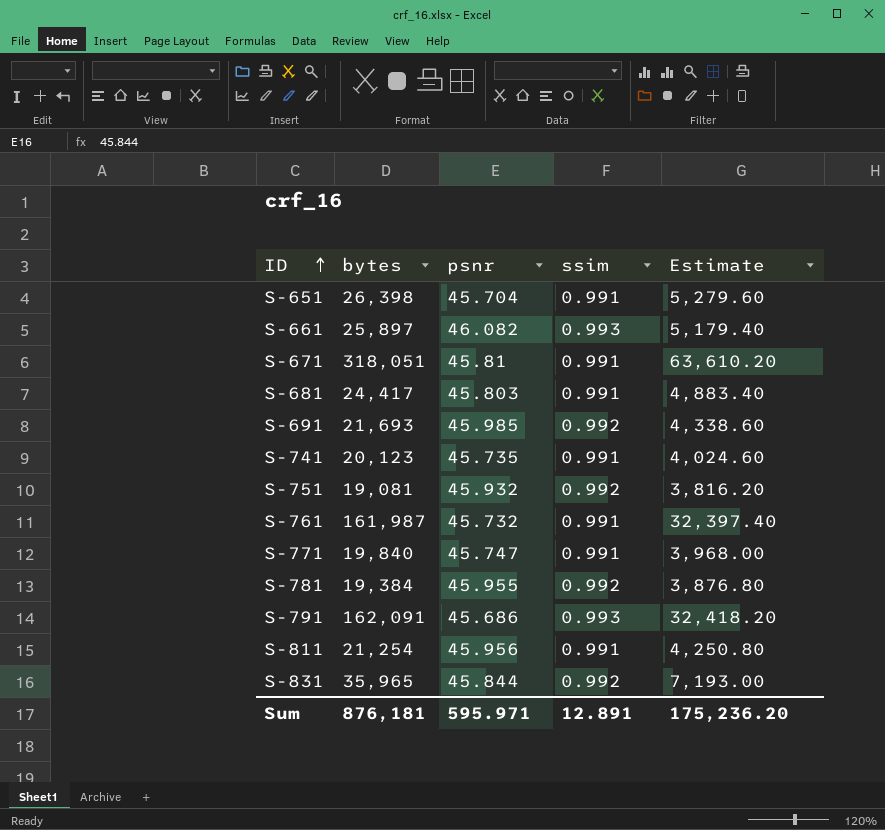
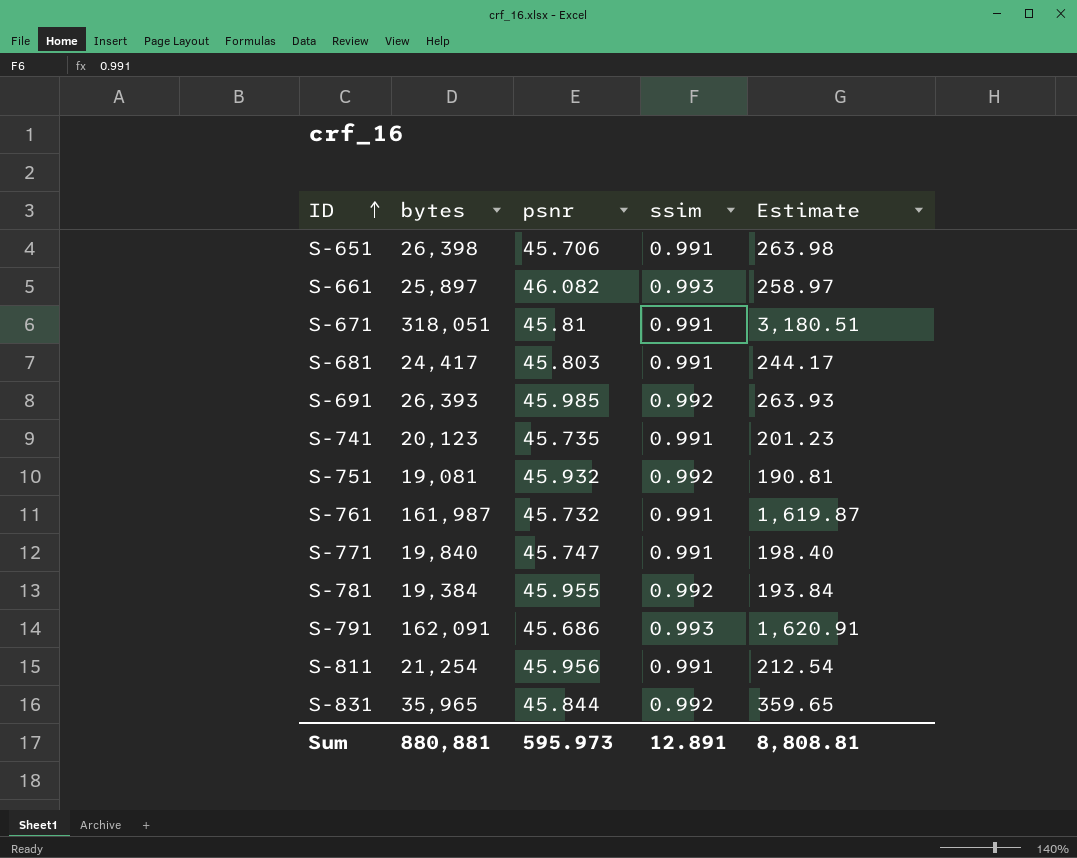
column Estimate | formula: [bytes] * 0.2 -> [bytes] * 0.01
S-651 | psnr: 45.704 -> 45.706
S-691 | bytes: 21,693 -> 26,393
Sum | bytes: 876,181 -> 880,881
Sum | psnr: 595.971 -> 595.973
Sum | Estimate: 175,236.20 -> 8,808.81

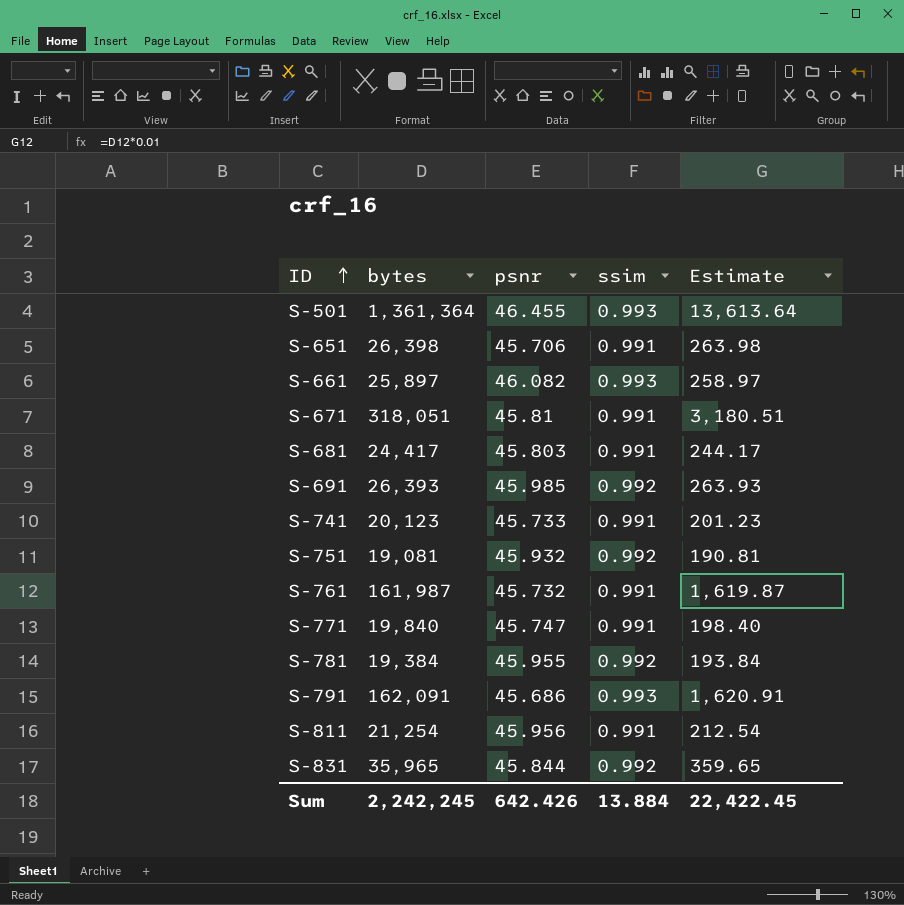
row S-501: none -> 1,361,364 | 46.455 | 0.993 | 13,613.64
S-741 | psnr: 45.735 -> 45.733
Sum | bytes: 880,881 -> 2,242,245
Sum | psnr: 595.973 -> 642.426
Sum | ssim: 12.891 -> 13.884
Sum | Estimate: 8,808.81 -> 22,422.45

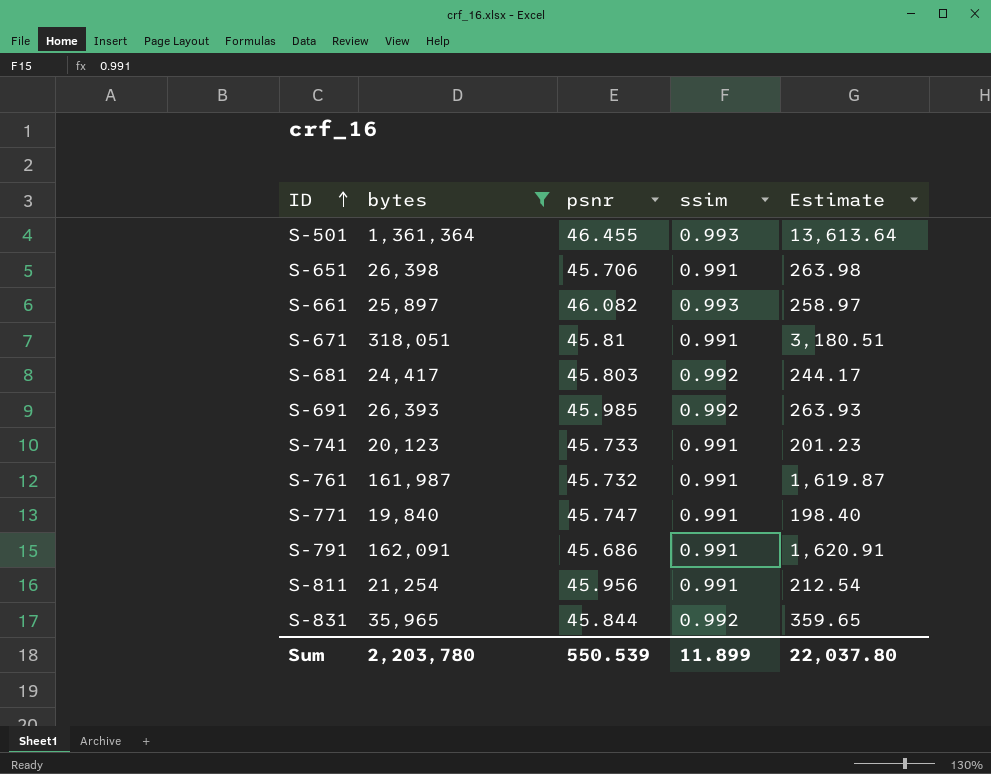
filter: none -> bytes >= 19,840
S-681 | ssim: 0.991 -> 0.992
S-791 | ssim: 0.993 -> 0.991
Sum | bytes: 2,242,245 -> 2,203,780
Sum | psnr: 642.426 -> 550.539
Sum | ssim: 13.884 -> 11.899
Sum | Estimate: 22,422.45 -> 22,037.80

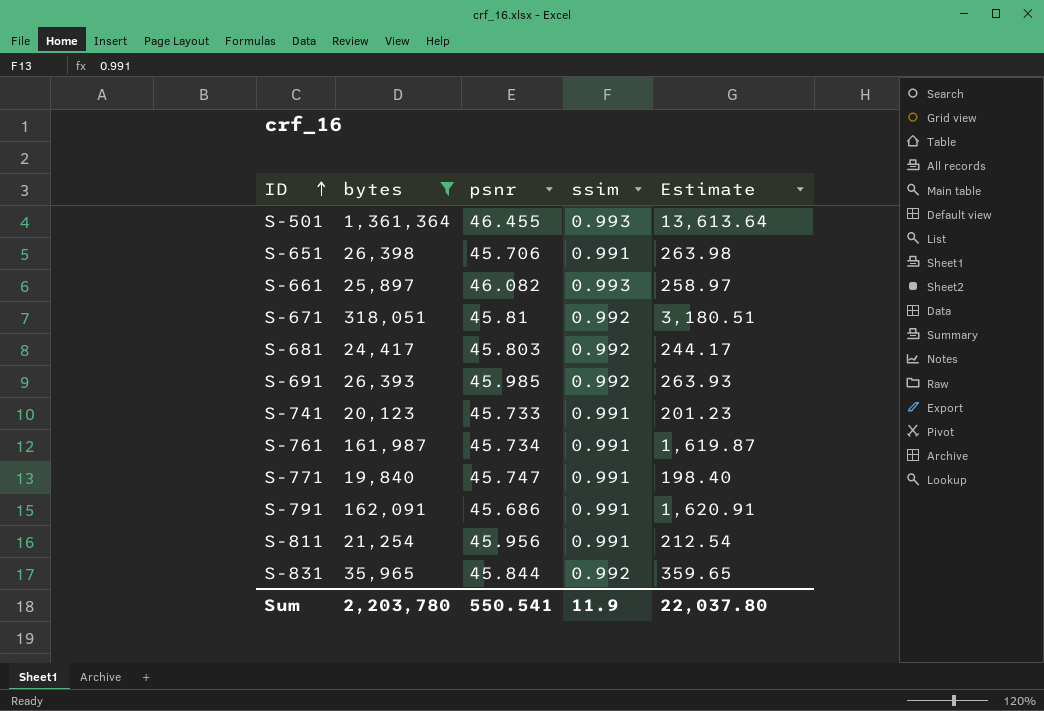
S-671 | ssim: 0.991 -> 0.992
S-761 | psnr: 45.732 -> 45.734
Sum | psnr: 550.539 -> 550.541
Sum | ssim: 11.899 -> 11.9

